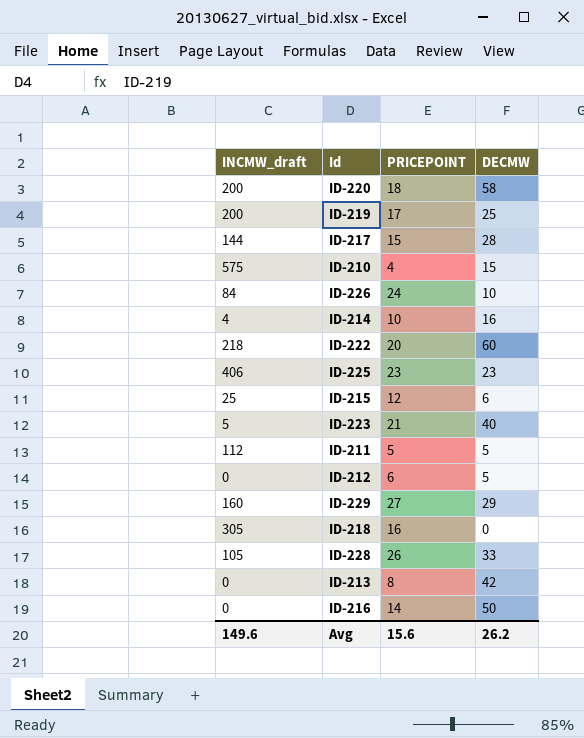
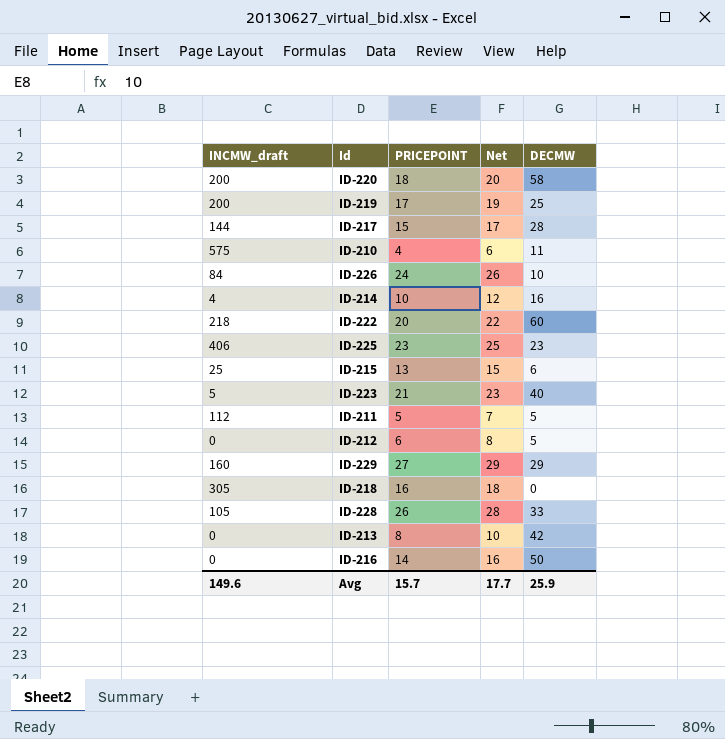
column Net | formula: none -> [PRICEPOINT] + 2
ID-210 | DECMW: 15 -> 11
ID-215 | PRICEPOINT: 12 -> 13
Avg | PRICEPOINT: 15.6 -> 15.7
Avg | DECMW: 26.2 -> 25.9

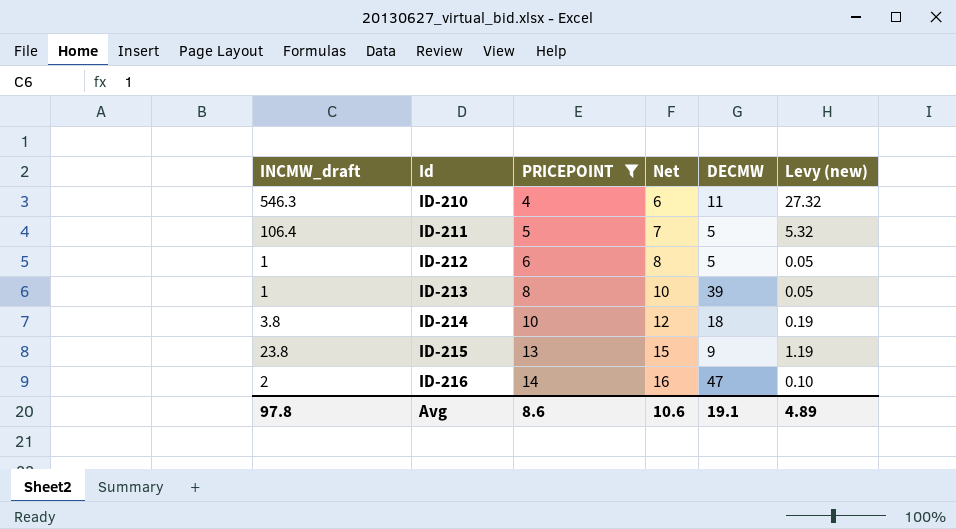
filter: none -> PRICEPOINT <= 14
row order: none -> Id ascending
column Levy (new) | formula: none -> [INCMW_draft] * 0.05
ID-210 | INCMW_draft: 575 -> 546.3
ID-211 | INCMW_draft: 112 -> 106.4
ID-212 | INCMW_draft: 0 -> 1
ID-213 | INCMW_draft: 0 -> 1
ID-213 | DECMW: 42 -> 39
ID-214 | INCMW_draft: 4 -> 3.8
ID-214 | DECMW: 16 -> 18
ID-215 | INCMW_draft: 25 -> 23.8
ID-215 | DECMW: 6 -> 9
ID-216 | INCMW_draft: 0 -> 2
ID-216 | DECMW: 50 -> 47
Avg | INCMW_draft: 149.6 -> 97.8
Avg | PRICEPOINT: 15.7 -> 8.6
Avg | Net: 17.7 -> 10.6
Avg | DECMW: 25.9 -> 19.1

